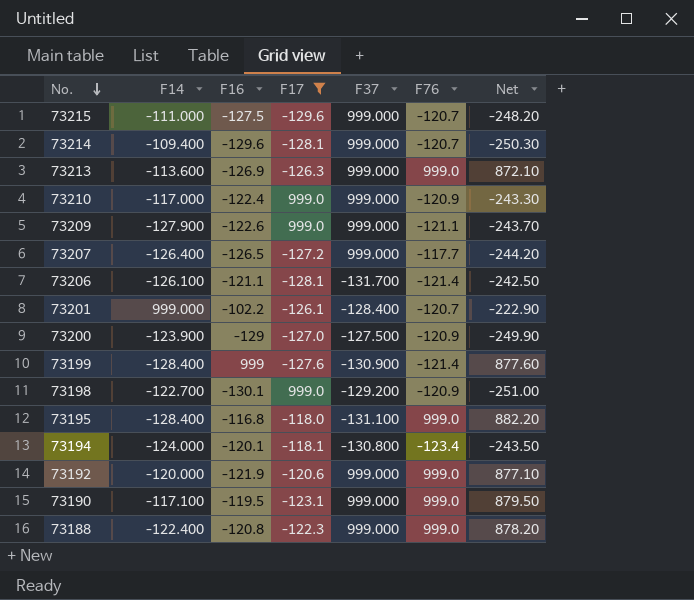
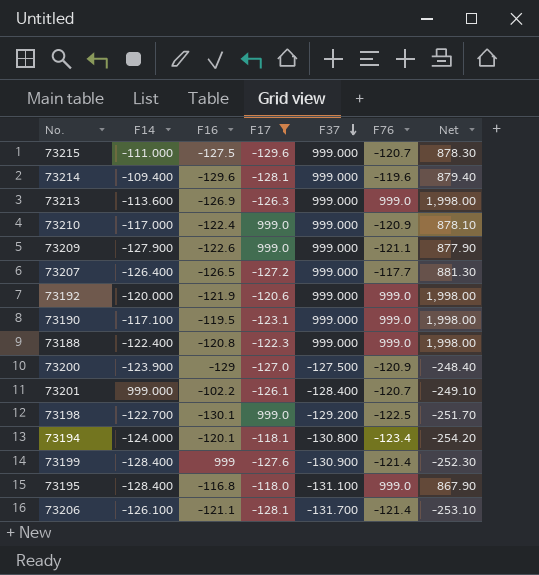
row order: No. descending -> F37 descending
column Net | formula: [F16] + [F76] -> [F37] + [F76]
73214 | F76: -120.7 -> -119.6
73198 | F76: -120.9 -> -122.5

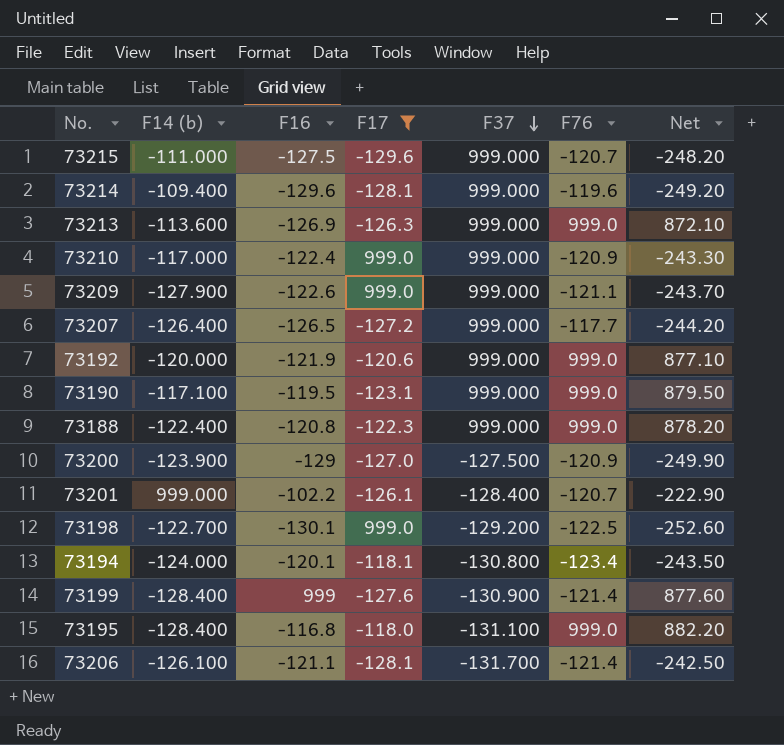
column name: F14 -> F14 (b)
column Net | formula: [F37] + [F76] -> [F16] + [F76]

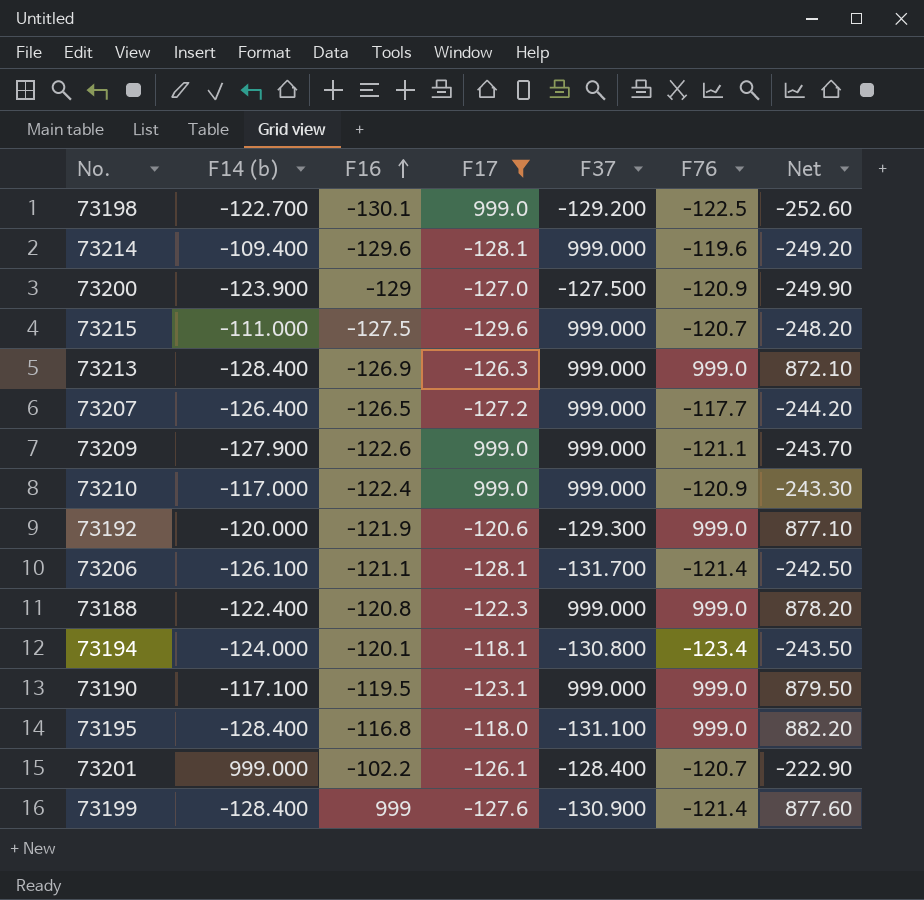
row order: F37 descending -> F16 ascending
73213 | F14 (b): -113.600 -> -128.400
73192 | F37: 999.000 -> -129.300

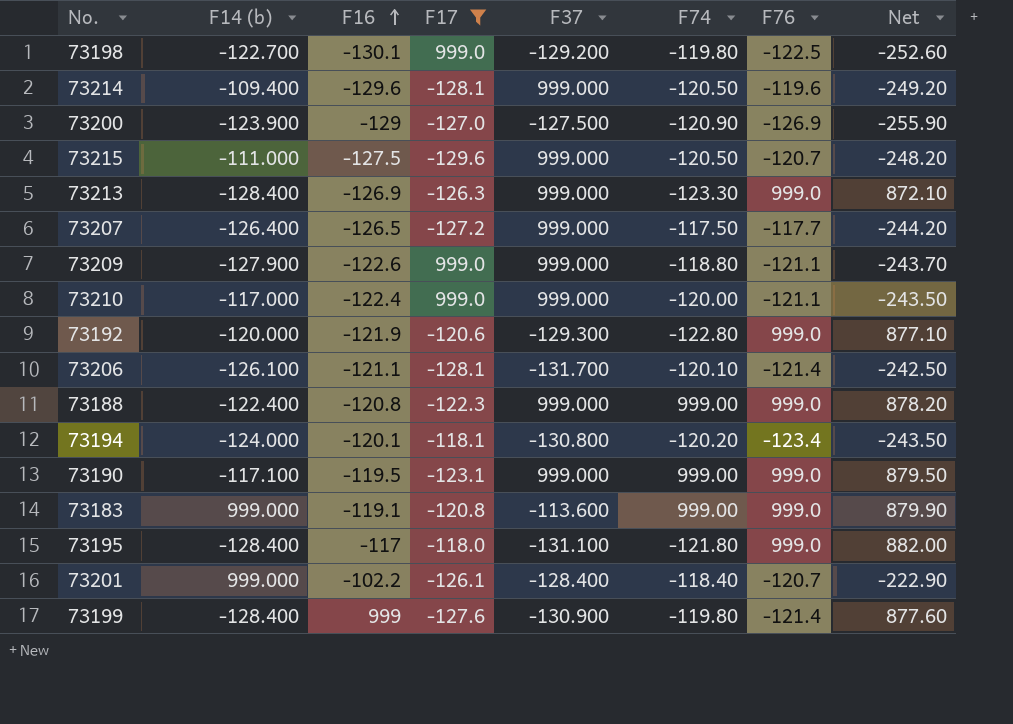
column F74 | position: none -> 6
73200 | F76: -120.9 -> -126.9
73200 | Net: -249.90 -> -255.90
73210 | F76: -120.9 -> -121.1
73210 | Net: -243.30 -> -243.50
row 73183: none -> 999.000 | -119.1 | -120.8 | -113.600 | 999.00 | 999.0 | 879.90
73195 | F16: -116.8 -> -117
73195 | Net: 882.20 -> 882.00

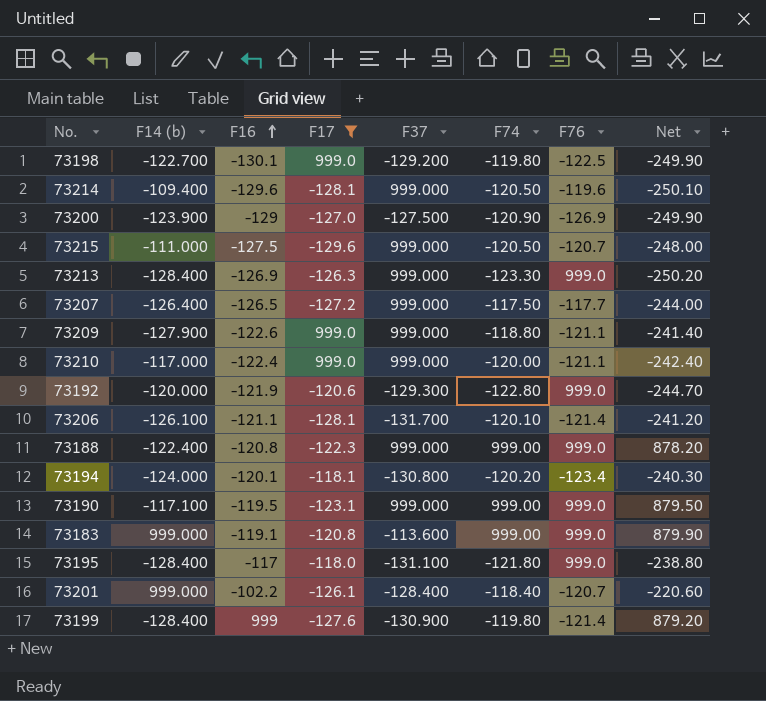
column Net | formula: [F16] + [F76] -> [F16] + [F74]

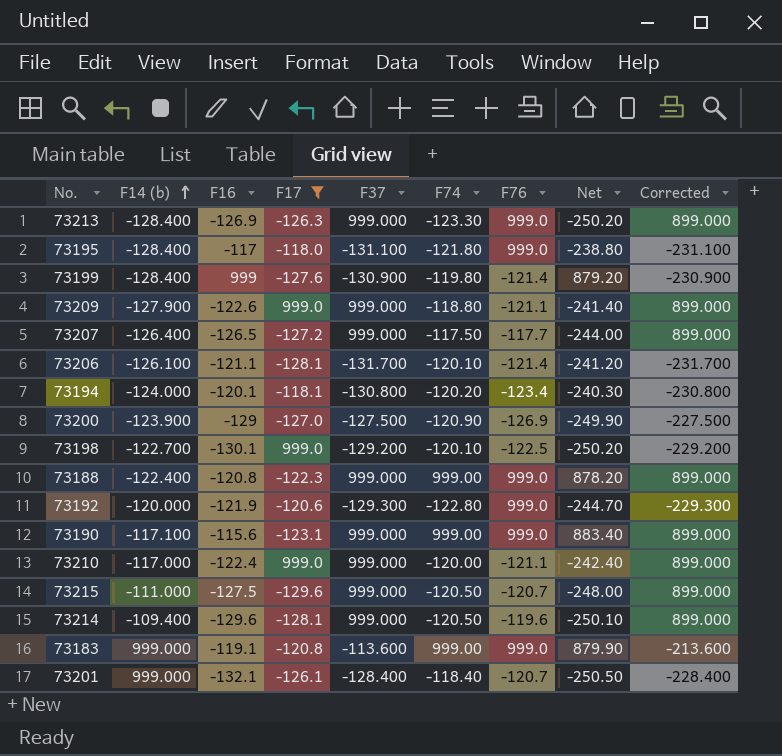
row order: F16 ascending -> F14 (b) ascending
column Corrected | formula: none -> [F37] - 100
73198 | F74: -119.80 -> -120.10
73198 | Net: -249.90 -> -250.20
73190 | F16: -119.5 -> -115.6
73190 | Net: 879.50 -> 883.40
73201 | F16: -102.2 -> -132.1
73201 | Net: -220.60 -> -250.50

